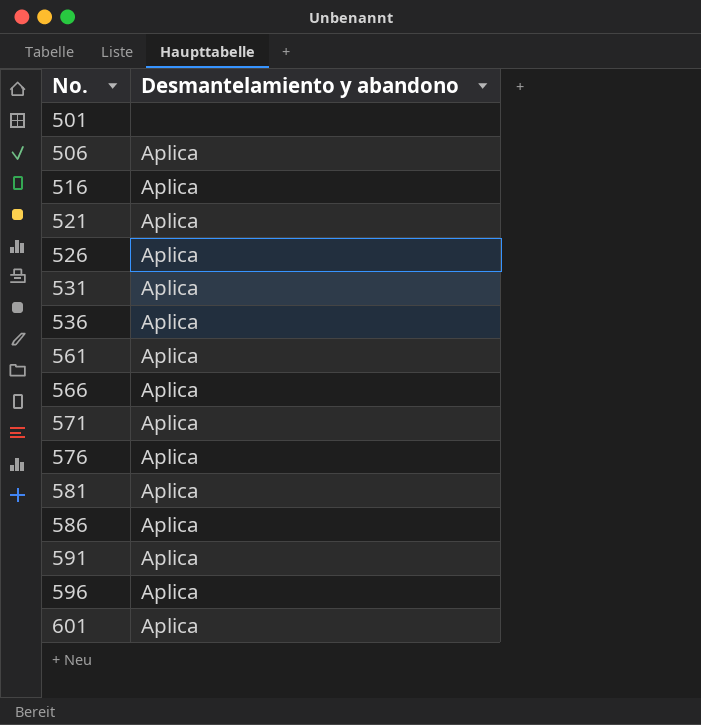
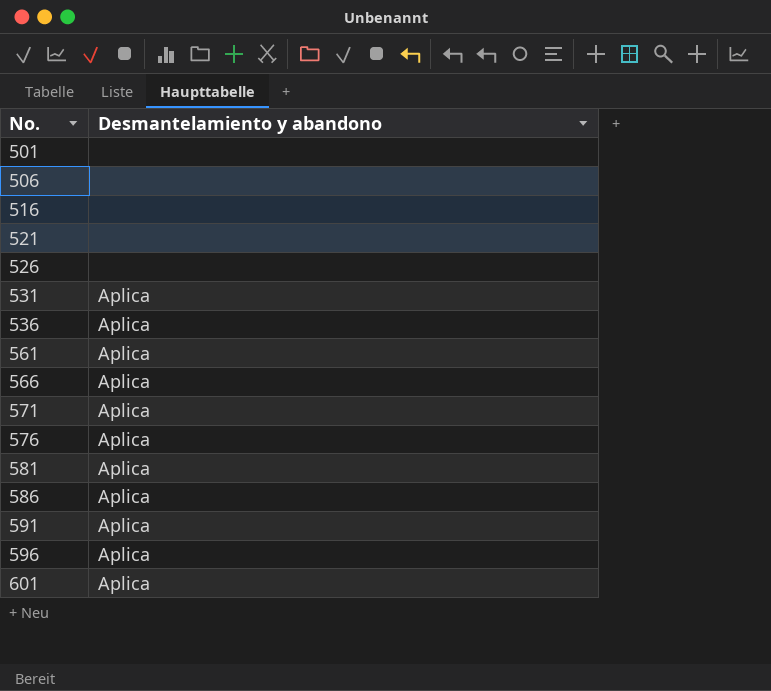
506 | Desmantelamiento y abandono: Aplica -> none
516 | Desmantelamiento y abandono: Aplica -> none
521 | Desmantelamiento y abandono: Aplica -> none
526 | Desmantelamiento y abandono: Aplica -> none

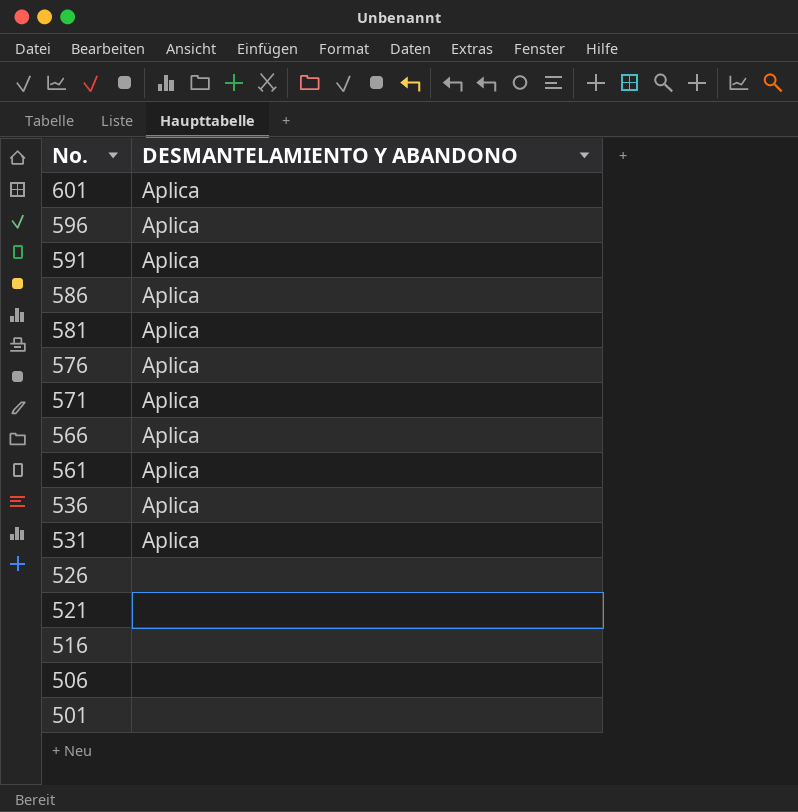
row order: No. ascending -> No. descending
column name: Desmantelamiento y abandono -> DESMANTELAMIENTO Y ABANDONO

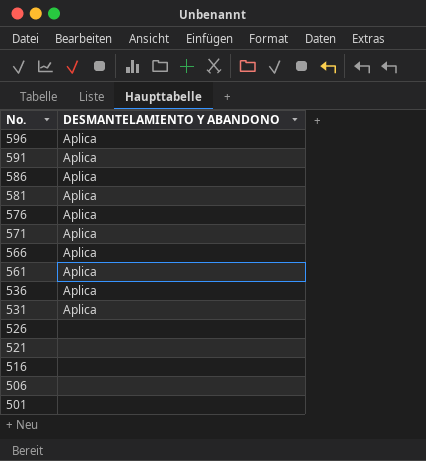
row 601: Aplica -> none

